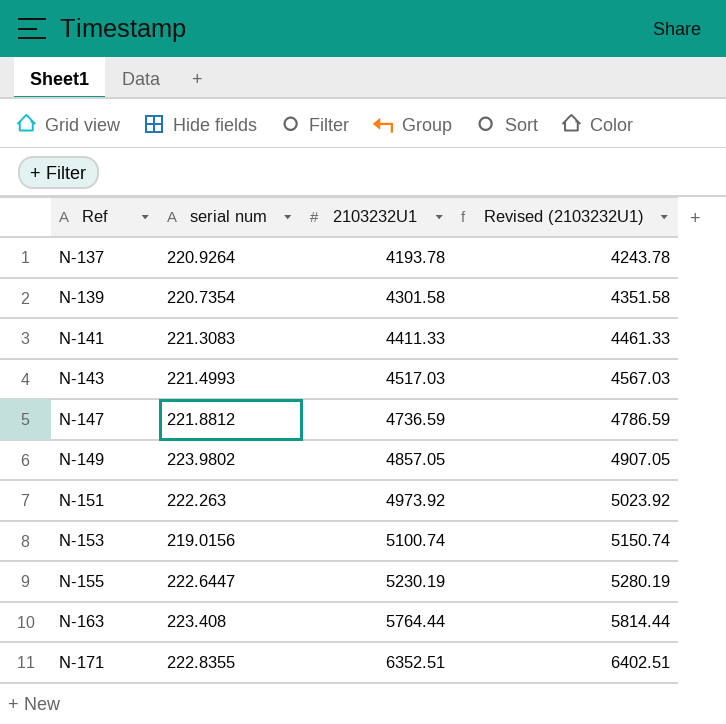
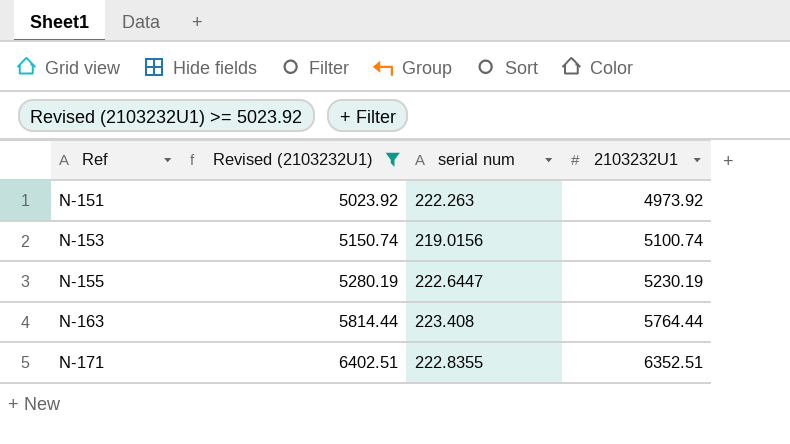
filter: none -> Revised (2103232U1) >= 5023.92
column Revised (2103232U1) | position: 4 -> 2

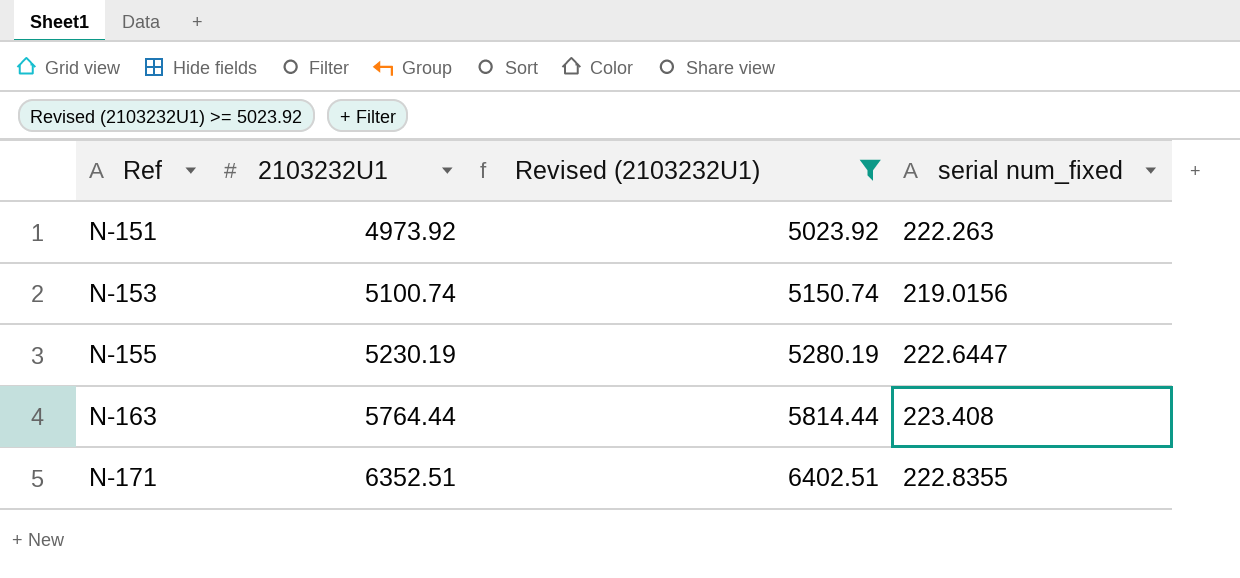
column 2103232U1 | position: 4 -> 2
column name: serial num -> serial num_fixed

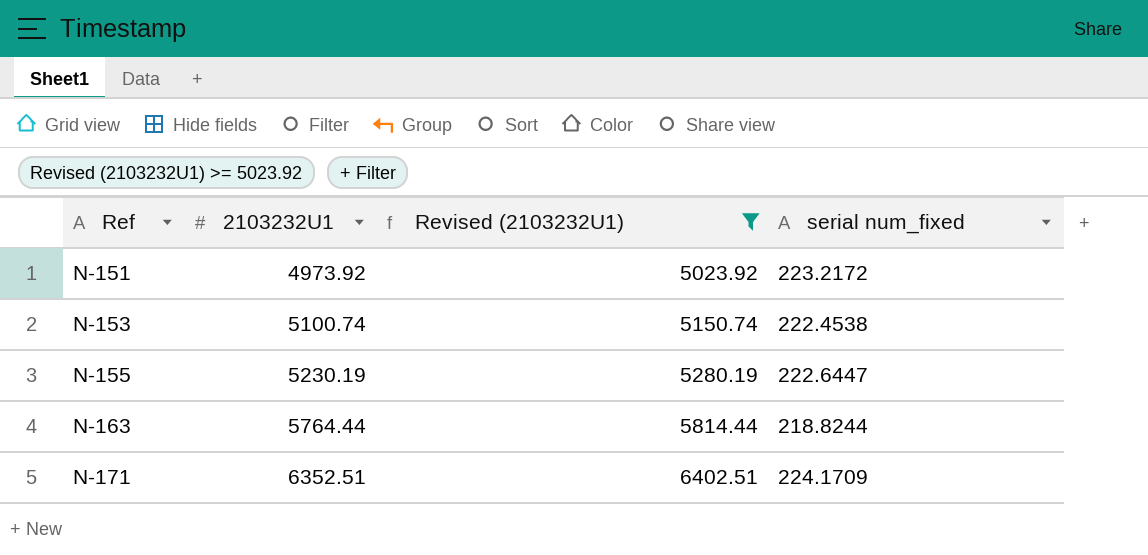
N-151 | serial num_fixed: 222.263 -> 223.2172
N-153 | serial num_fixed: 219.0156 -> 222.4538
N-163 | serial num_fixed: 223.408 -> 218.8244
N-171 | serial num_fixed: 222.8355 -> 224.1709

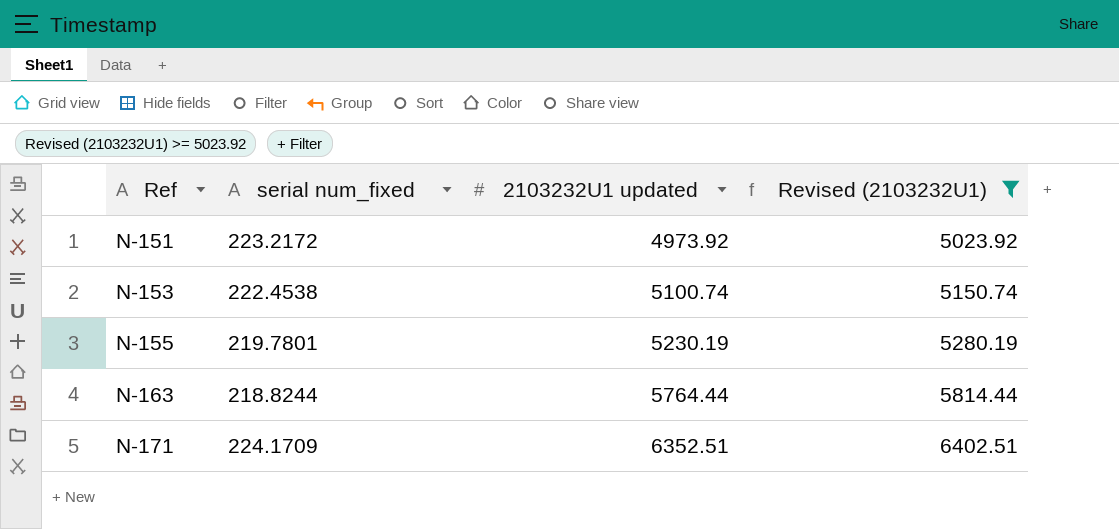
column serial num_fixed | position: 4 -> 2
column name: 2103232U1 -> 2103232U1 updated
N-155 | serial num_fixed: 222.6447 -> 219.7801

